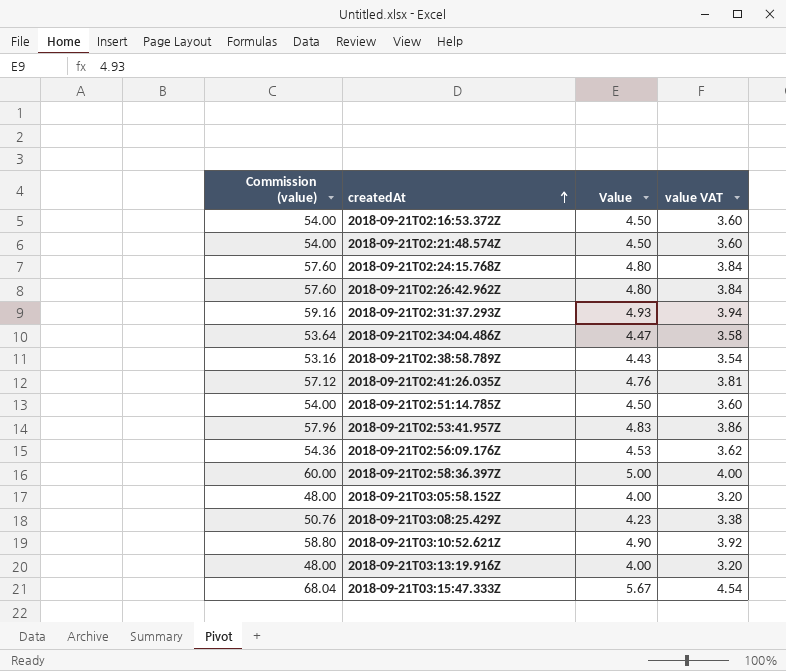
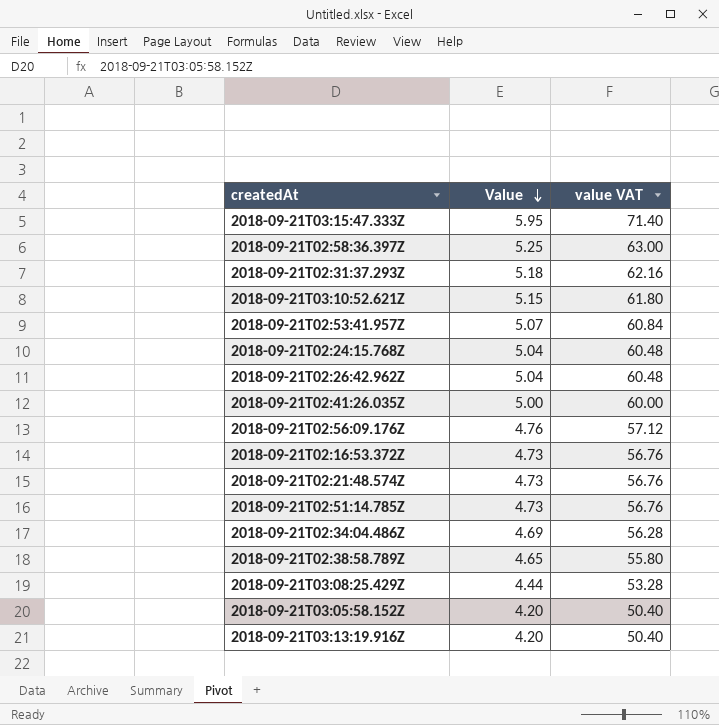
row order: createdAt ascending -> Value descending
column Commission (value) | formula: [Value] * 12 -> none
column value VAT | formula: [Value] * 0.8 -> [Value] * 12
2018-09-21T03:15:47.333Z | Value: 5.67 -> 5.95
2018-09-21T02:58:36.397Z | Value: 5.00 -> 5.25
2018-09-21T02:31:37.293Z | Value: 4.93 -> 5.18
2018-09-21T03:10:52.621Z | Value: 4.90 -> 5.15
2018-09-21T02:53:41.957Z | Value: 4.83 -> 5.07
2018-09-21T02:24:15.768Z | Value: 4.80 -> 5.04
2018-09-21T02:26:42.962Z | Value: 4.80 -> 5.04
2018-09-21T02:41:26.035Z | Value: 4.76 -> 5.00
2018-09-21T02:56:09.176Z | Value: 4.53 -> 4.76
2018-09-21T02:16:53.372Z | Value: 4.50 -> 4.73
2018-09-21T02:21:48.574Z | Value: 4.50 -> 4.73
2018-09-21T02:51:14.785Z | Value: 4.50 -> 4.73
2018-09-21T02:34:04.486Z | Value: 4.47 -> 4.69
2018-09-21T02:38:58.789Z | Value: 4.43 -> 4.65
2018-09-21T03:08:25.429Z | Value: 4.23 -> 4.44
2018-09-21T03:05:58.152Z | Value: 4.00 -> 4.20
2018-09-21T03:13:19.916Z | Value: 4.00 -> 4.20

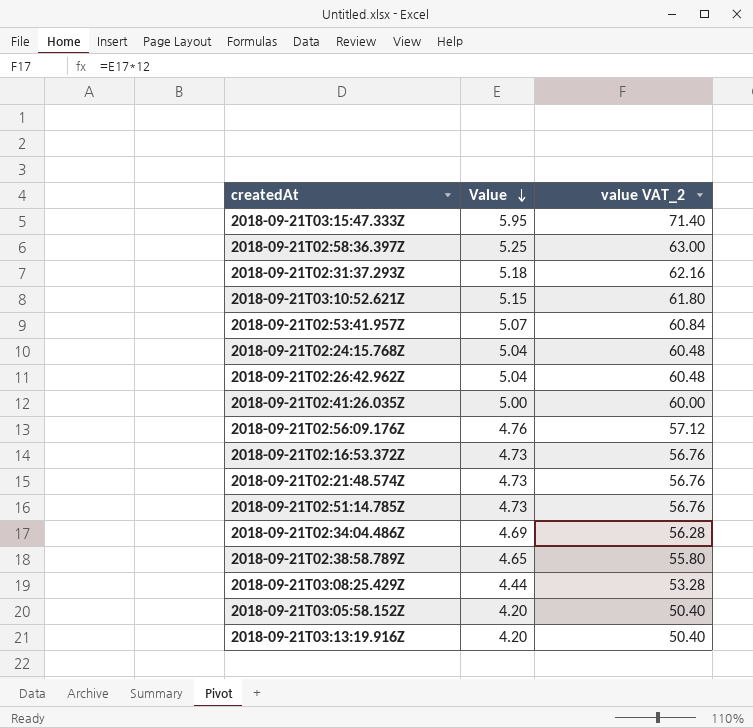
column name: value VAT -> value VAT_2

